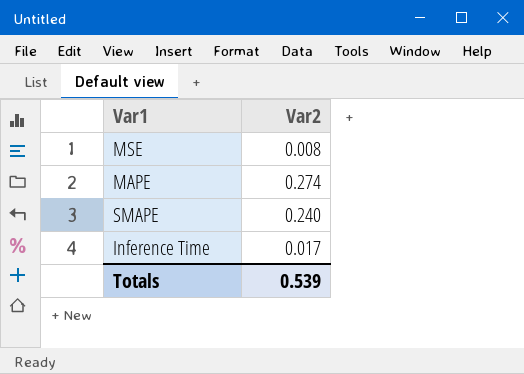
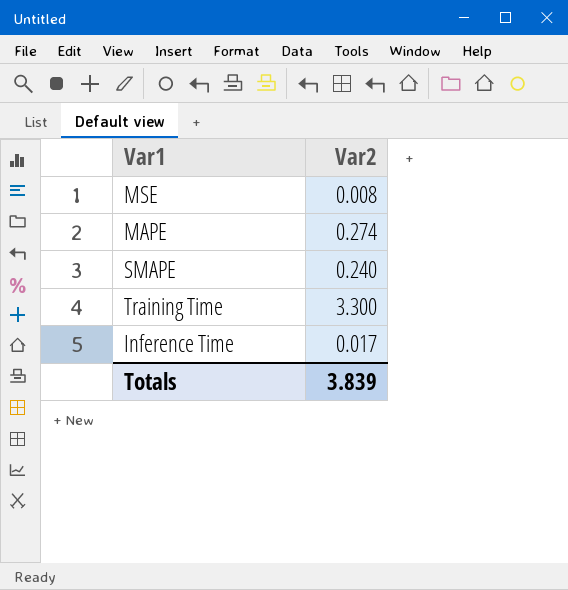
row Training Time: none -> 3.300
Totals | Var2: 0.539 -> 3.839

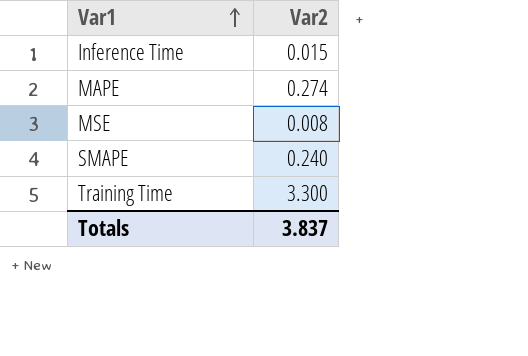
row order: none -> Var1 ascending
Inference Time | Var2: 0.017 -> 0.015
Totals | Var2: 3.839 -> 3.837

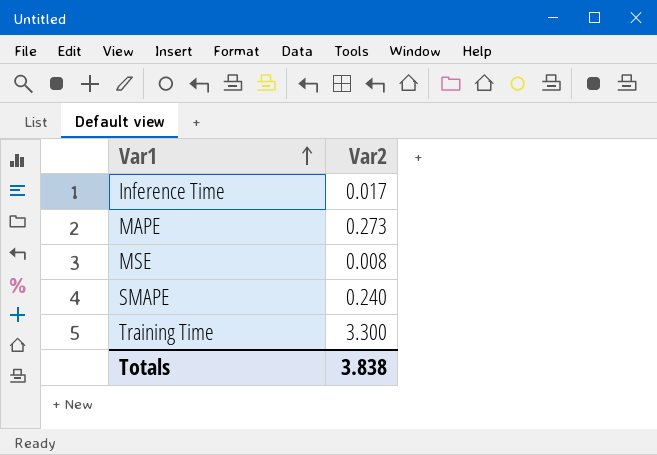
Inference Time | Var2: 0.015 -> 0.017
MAPE | Var2: 0.274 -> 0.273
Totals | Var2: 3.837 -> 3.838

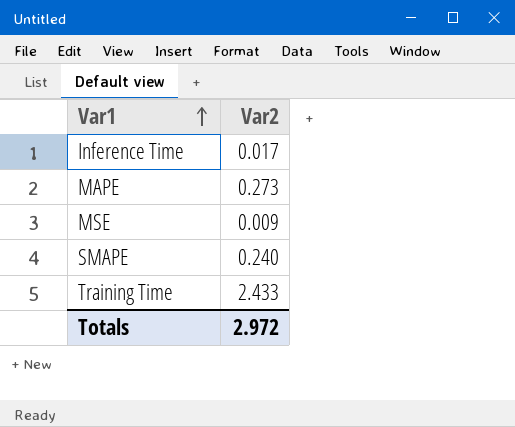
MSE | Var2: 0.008 -> 0.009
Training Time | Var2: 3.300 -> 2.433
Totals | Var2: 3.838 -> 2.972

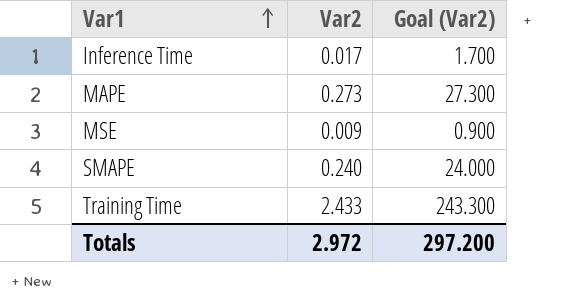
column Goal (Var2) | formula: none -> [Var2] * 100

